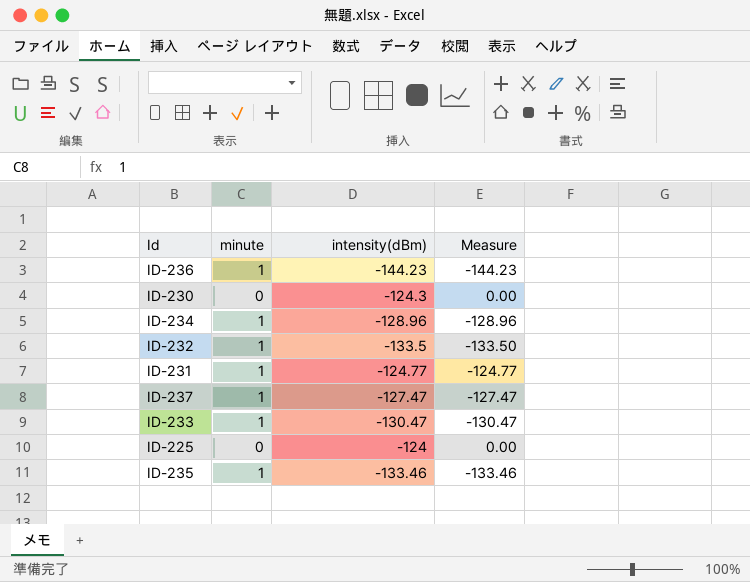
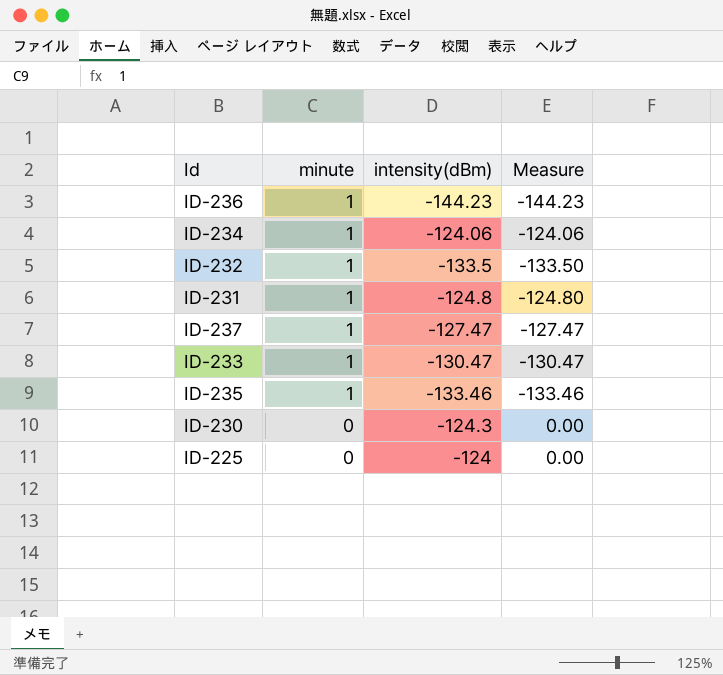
row order: none -> minute descending
ID-234 | intensity(dBm): -128.96 -> -124.06
ID-234 | Measure: -128.96 -> -124.06
ID-231 | intensity(dBm): -124.77 -> -124.8
ID-231 | Measure: -124.77 -> -124.80

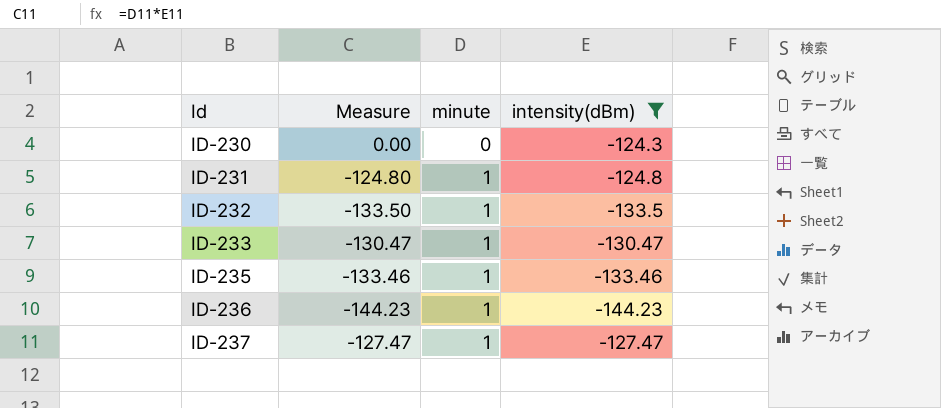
filter: none -> intensity(dBm) <= -124.3
row order: minute descending -> Id ascending
column Measure | position: 4 -> 2

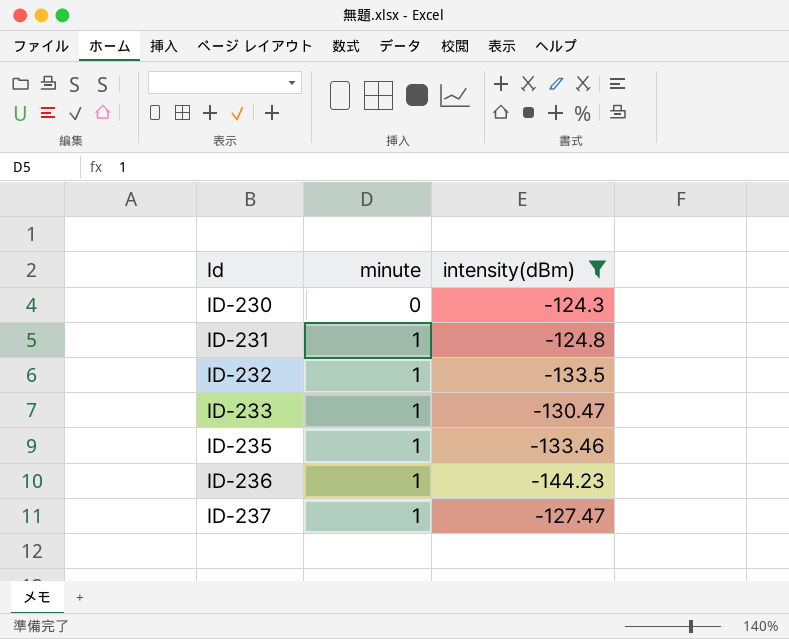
column Measure | formula: [minute] * [intensity(dBm)] -> none

